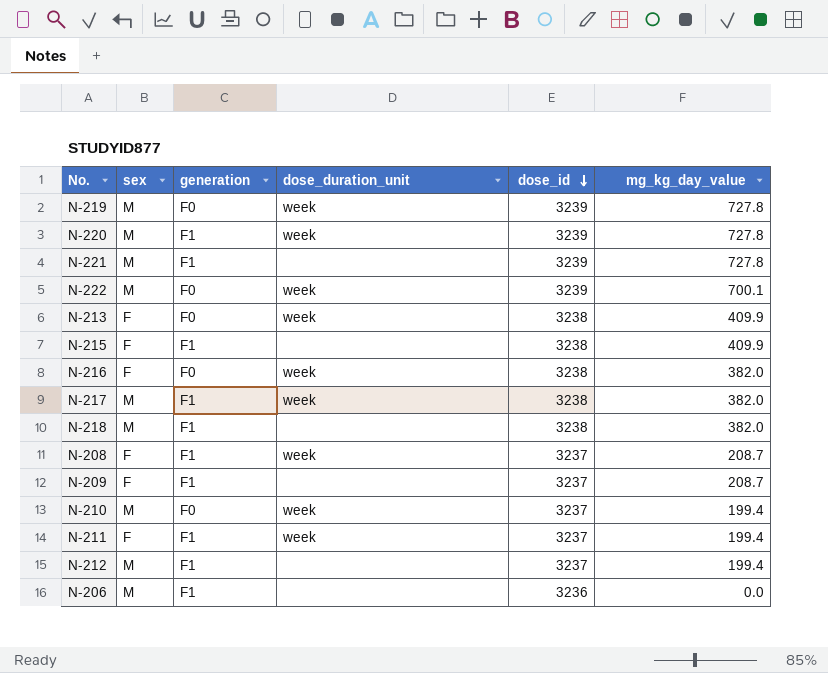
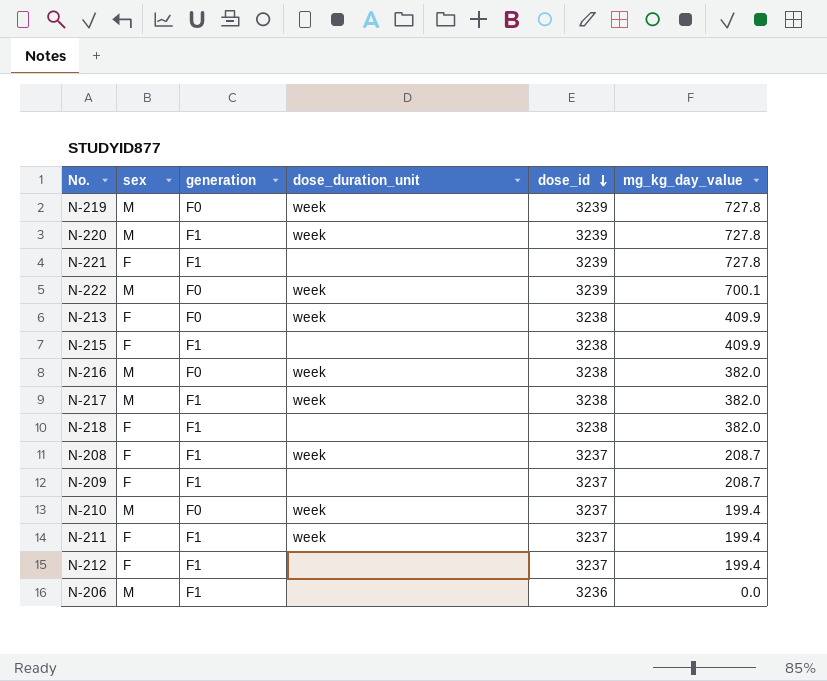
N-221 | sex: M -> F
N-216 | sex: F -> M
N-218 | sex: M -> F
N-212 | sex: M -> F

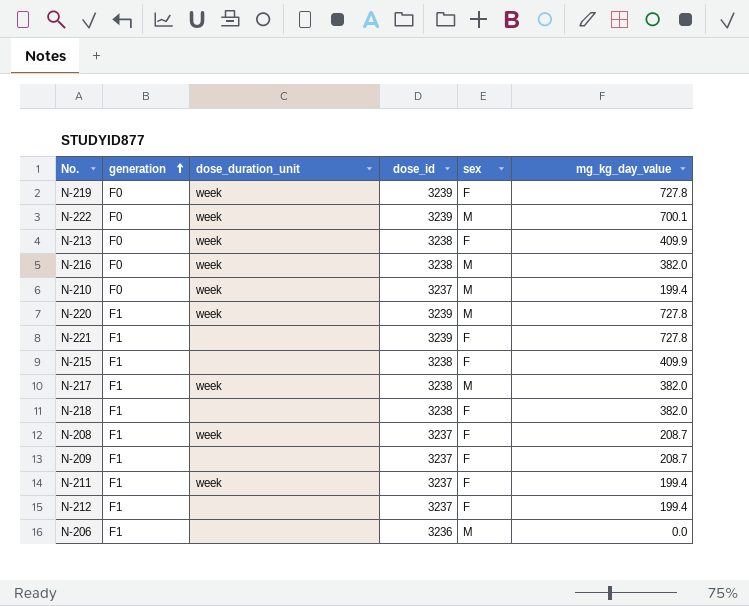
row order: dose_id descending -> generation ascending
column sex | position: 2 -> 5
N-219 | sex: M -> F

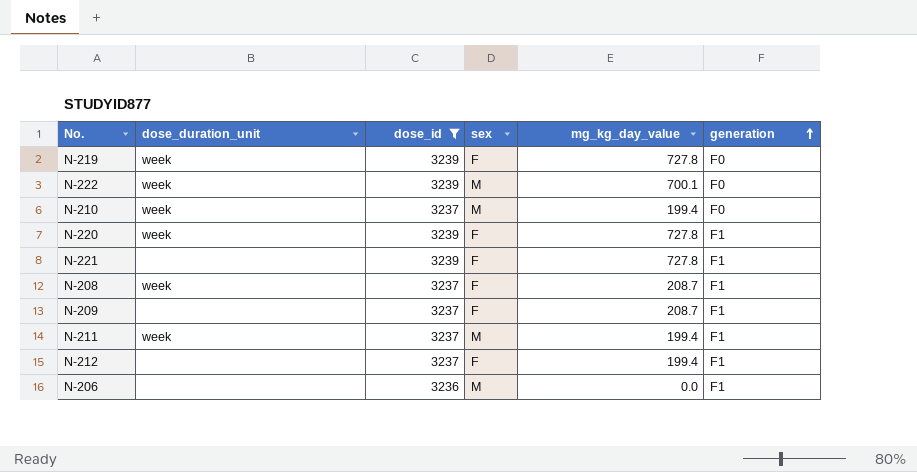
filter: none -> dose_id != 3238
column generation | position: 2 -> 6
N-220 | sex: M -> F
N-211 | sex: F -> M

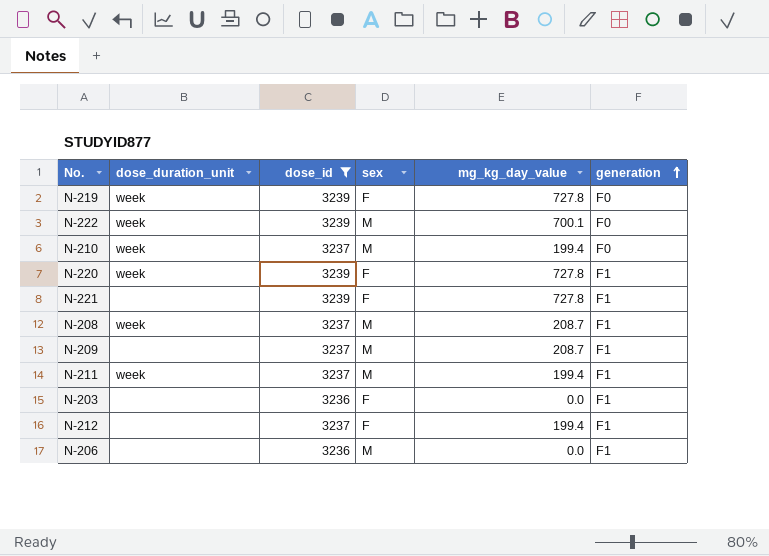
N-208 | sex: F -> M
N-209 | sex: F -> M
row N-203: none -> none | 3236 | F | 0.0 | F1

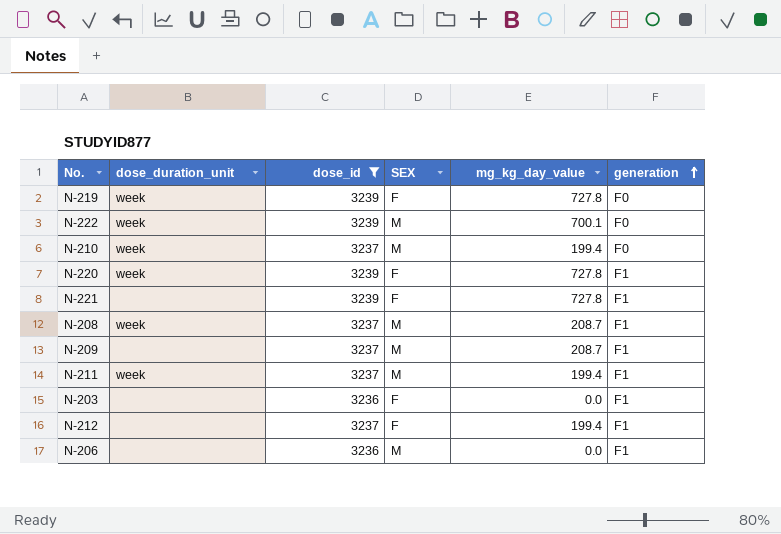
column name: sex -> SEX

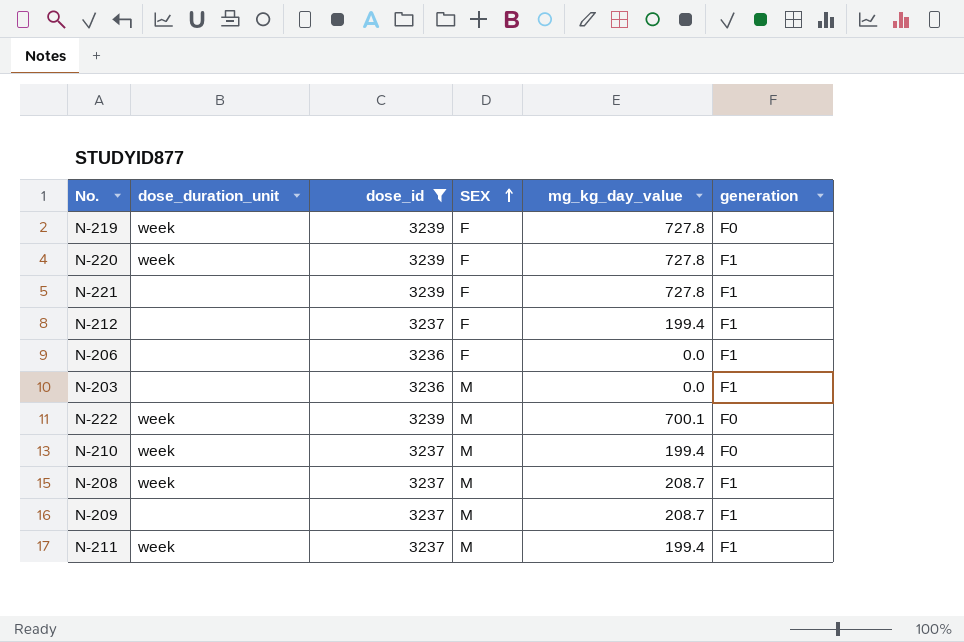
row order: generation ascending -> SEX ascending
N-206 | SEX: M -> F
N-203 | SEX: F -> M

